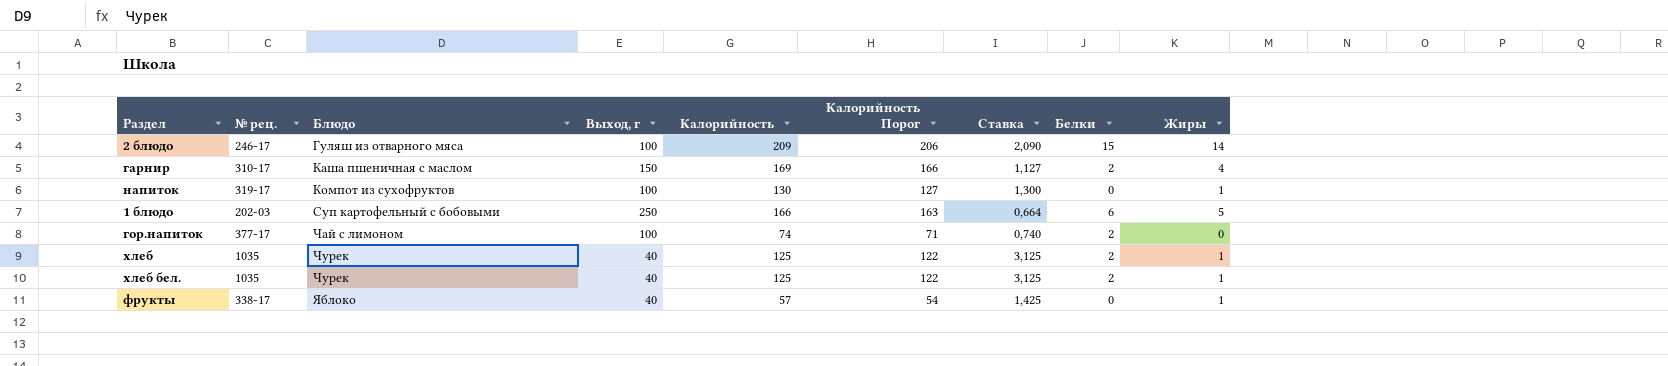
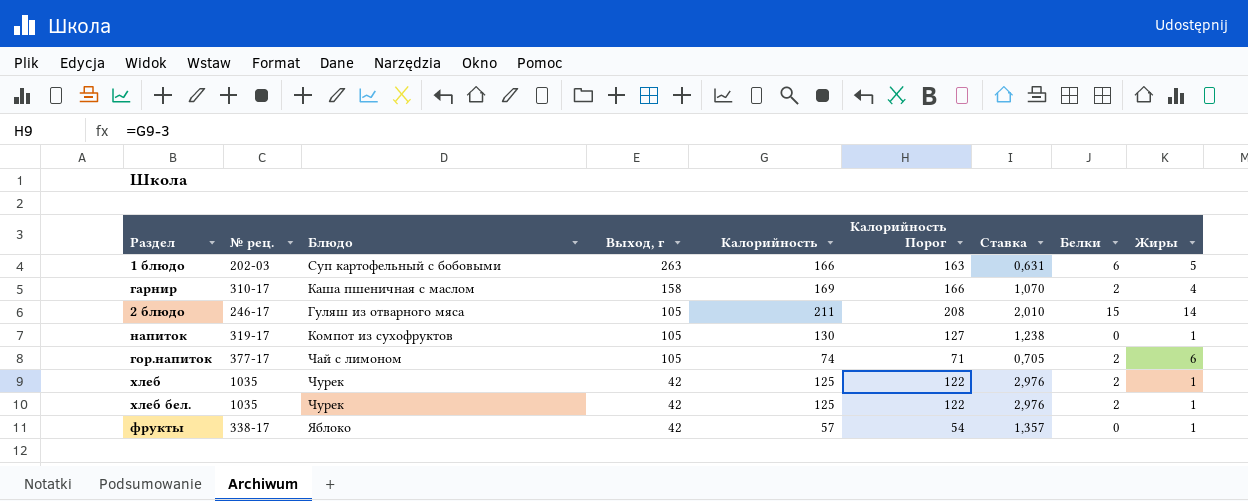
row order: Блюдо ascending -> Выход, г descending
1 блюдо | Выход, г: 250 -> 263
1 блюдо | Ставка: 0,664 -> 0,631
гарнир | Выход, г: 150 -> 158
гарнир | Ставка: 1,127 -> 1,070
2 блюдо | Выход, г: 100 -> 105
2 блюдо | Калорийность: 209 -> 211
2 блюдо | Калорийность Порог: 206 -> 208
2 блюдо | Ставка: 2,090 -> 2,010
напиток | Выход, г: 100 -> 105
напиток | Ставка: 1,300 -> 1,238
гор.напиток | Выход, г: 100 -> 105
гор.напиток | Ставка: 0,740 -> 0,705
гор.напиток | Жиры: 0 -> 6
хлеб | Выход, г: 40 -> 42
хлеб | Ставка: 3,125 -> 2,976
хлеб бел. | Выход, г: 40 -> 42
хлеб бел. | Ставка: 3,125 -> 2,976
фрукты | Выход, г: 40 -> 42
фрукты | Ставка: 1,425 -> 1,357

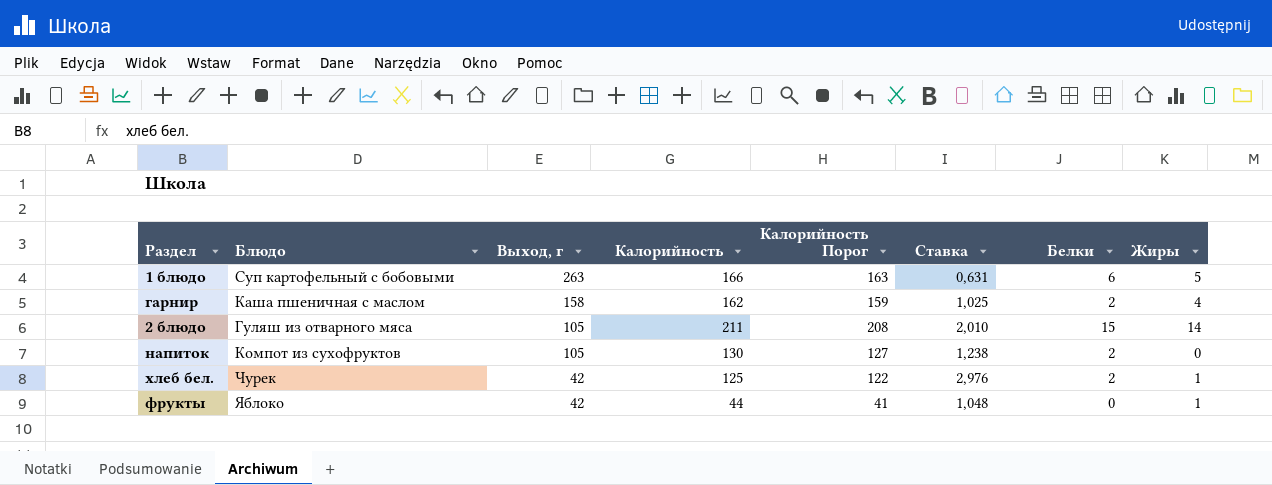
column № рец. | position: 2 -> none
row гор.напиток: 377-17 | Чай с лимоном | 105 | 74 | 71 | 0,705 | 2 | 6 -> none
row хлеб: 1035 | Чурек | 42 | 125 | 122 | 2,976 | 2 | 1 -> none
гарнир | Калорийность: 169 -> 162
гарнир | Калорийность Порог: 166 -> 159
гарнир | Ставка: 1,070 -> 1,025
напиток | Белки: 0 -> 2
напиток | Жиры: 1 -> 0
фрукты | Калорийность: 57 -> 44
фрукты | Калорийность Порог: 54 -> 41
фрукты | Ставка: 1,357 -> 1,048

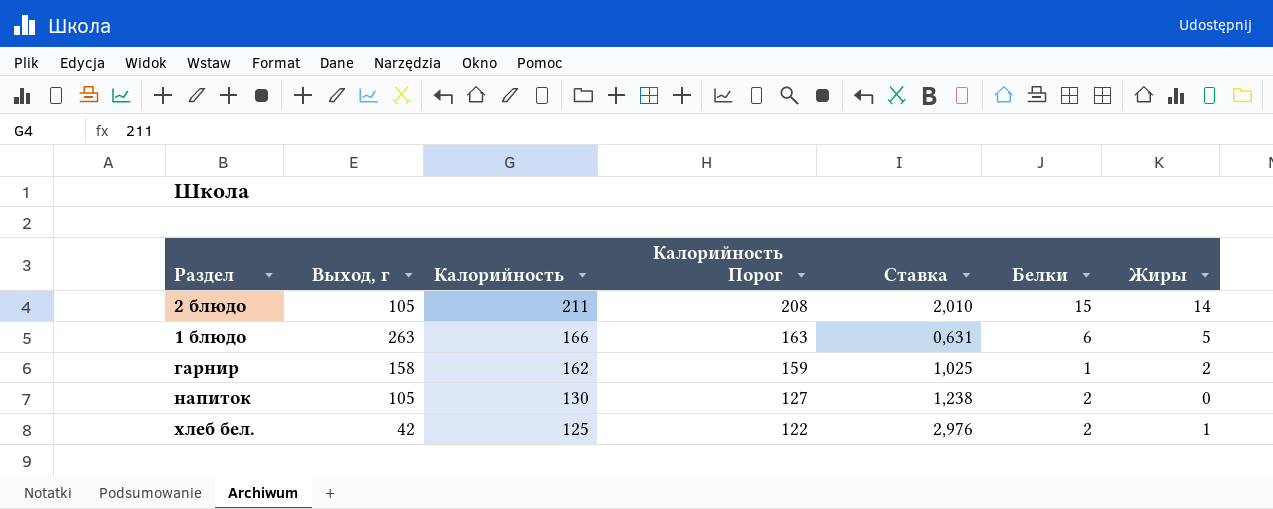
row order: Выход, г descending -> Калорийность descending
column Блюдо | position: 2 -> none
row фрукты: Яблоко | 42 | 44 | 41 | 1,048 | 0 | 1 -> none
гарнир | Белки: 2 -> 1
гарнир | Жиры: 4 -> 2

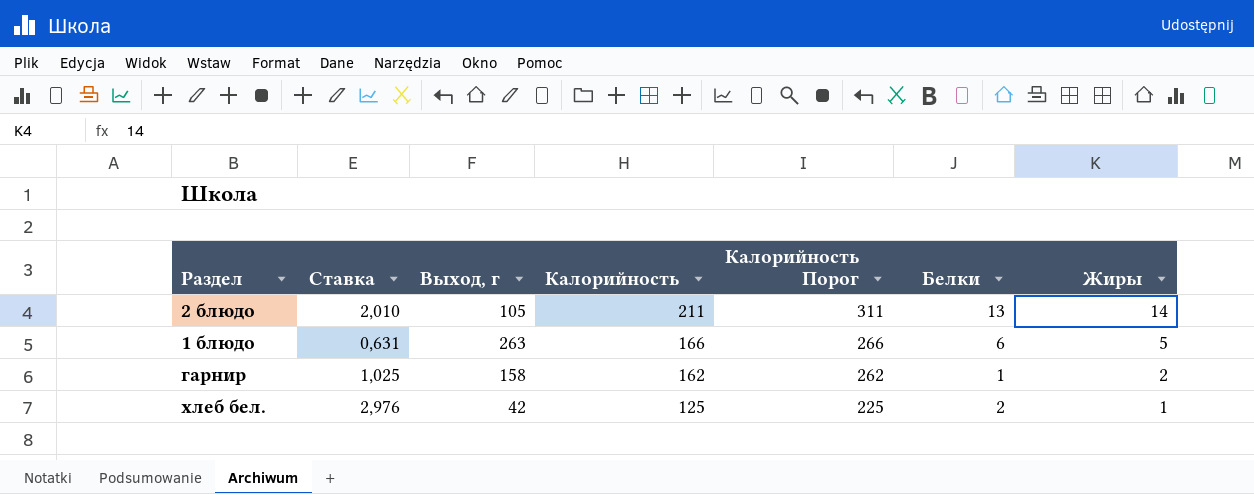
column Ставка | position: 5 -> 2
column Калорийность Порог | formula: [Калорийность] - 3 -> [Калорийность] + 100
row напиток: 105 | 130 | 127 | 1,238 | 2 | 0 -> none
2 блюдо | Белки: 15 -> 13

